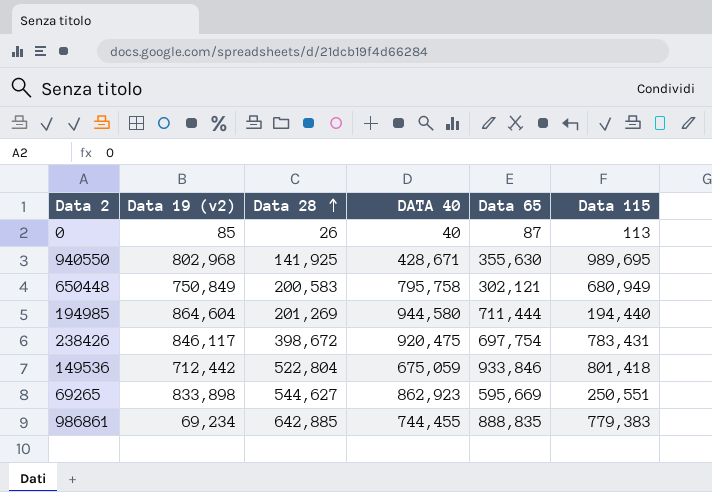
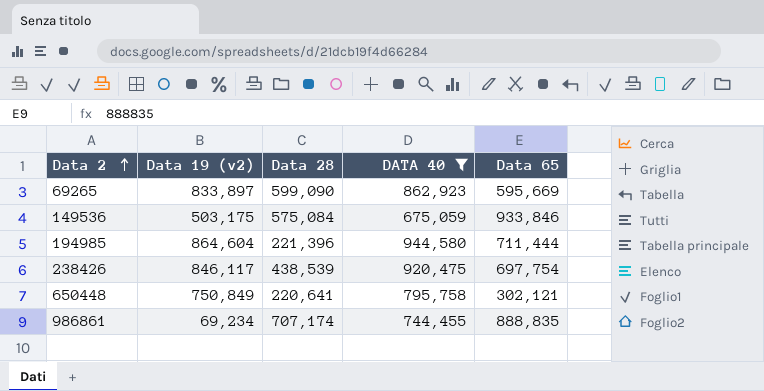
filter: none -> DATA 40 >= 675,059
row order: Data 28 ascending -> Data 2 ascending
column Data 115 | position: 6 -> none
69265 | Data 19 (v2): 833,898 -> 833,897
69265 | Data 28: 544,627 -> 599,090
149536 | Data 19 (v2): 712,442 -> 503,175
149536 | Data 28: 522,804 -> 575,084
194985 | Data 28: 201,269 -> 221,396
238426 | Data 28: 398,672 -> 438,539
650448 | Data 28: 200,583 -> 220,641
986861 | Data 28: 642,885 -> 707,174

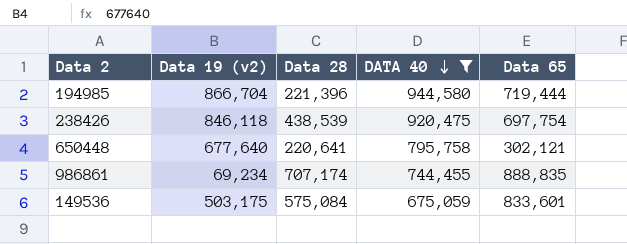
row order: Data 2 ascending -> DATA 40 descending
row 69265: 833,897 | 599,090 | 862,923 | 595,669 -> none
194985 | Data 19 (v2): 864,604 -> 866,704
194985 | Data 65: 711,444 -> 719,444
238426 | Data 19 (v2): 846,117 -> 846,118
650448 | Data 19 (v2): 750,849 -> 677,640
149536 | Data 65: 933,846 -> 833,601

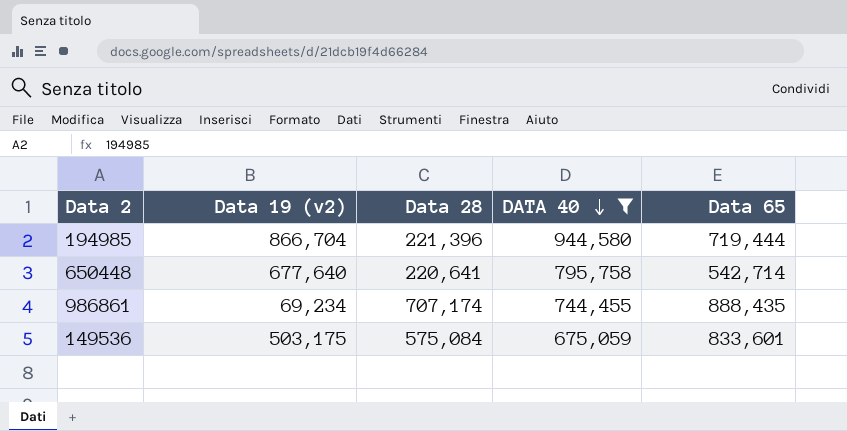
row 238426: 846,118 | 438,539 | 920,475 | 697,754 -> none
650448 | Data 65: 302,121 -> 542,714
986861 | Data 65: 888,835 -> 888,435

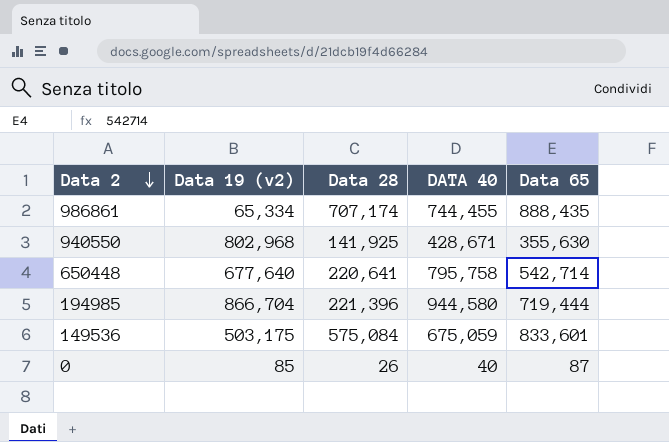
filter: DATA 40 >= 675,059 -> none
row order: DATA 40 descending -> Data 2 descending
986861 | Data 19 (v2): 69,234 -> 65,334

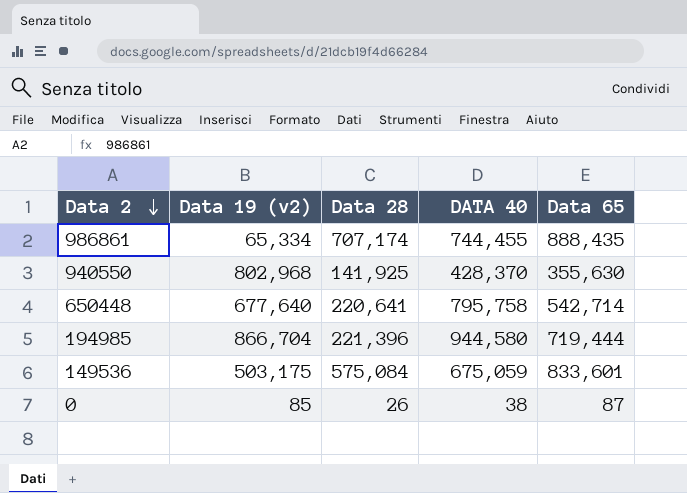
940550 | DATA 40: 428,671 -> 428,370
0 | DATA 40: 40 -> 38

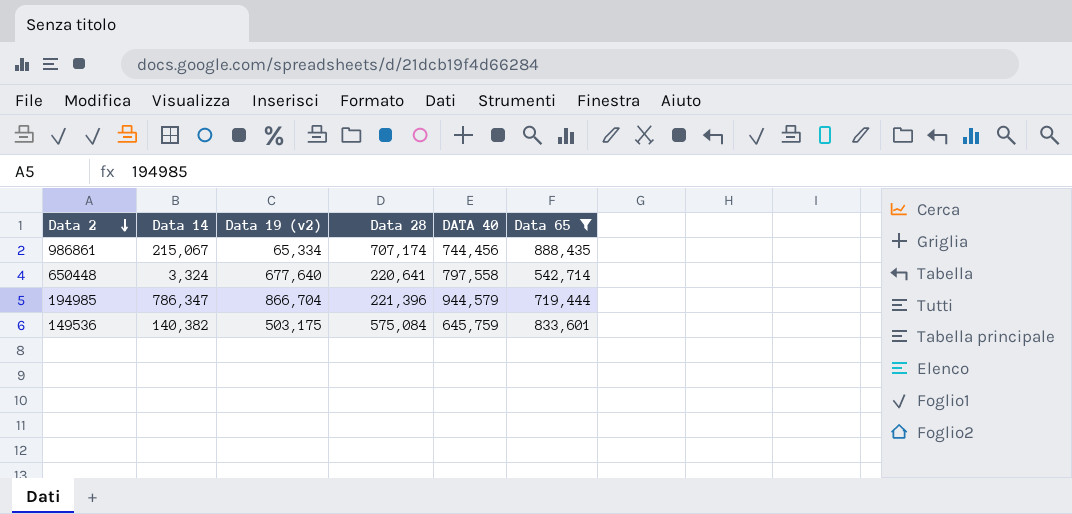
filter: none -> Data 65 >= 542,714
column Data 14 | position: none -> 2
986861 | DATA 40: 744,455 -> 744,456
650448 | DATA 40: 795,758 -> 797,558
194985 | DATA 40: 944,580 -> 944,579
149536 | DATA 40: 675,059 -> 645,759

